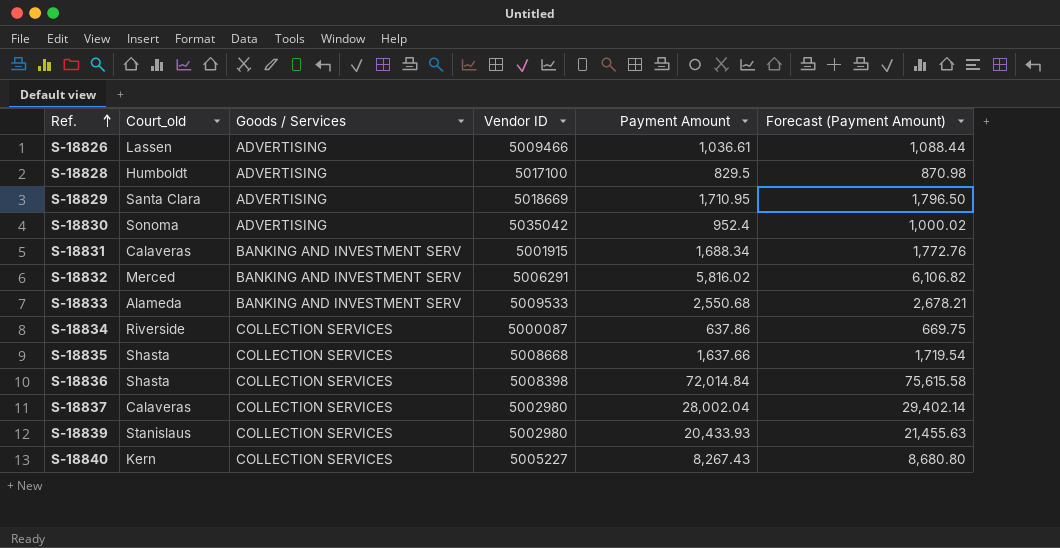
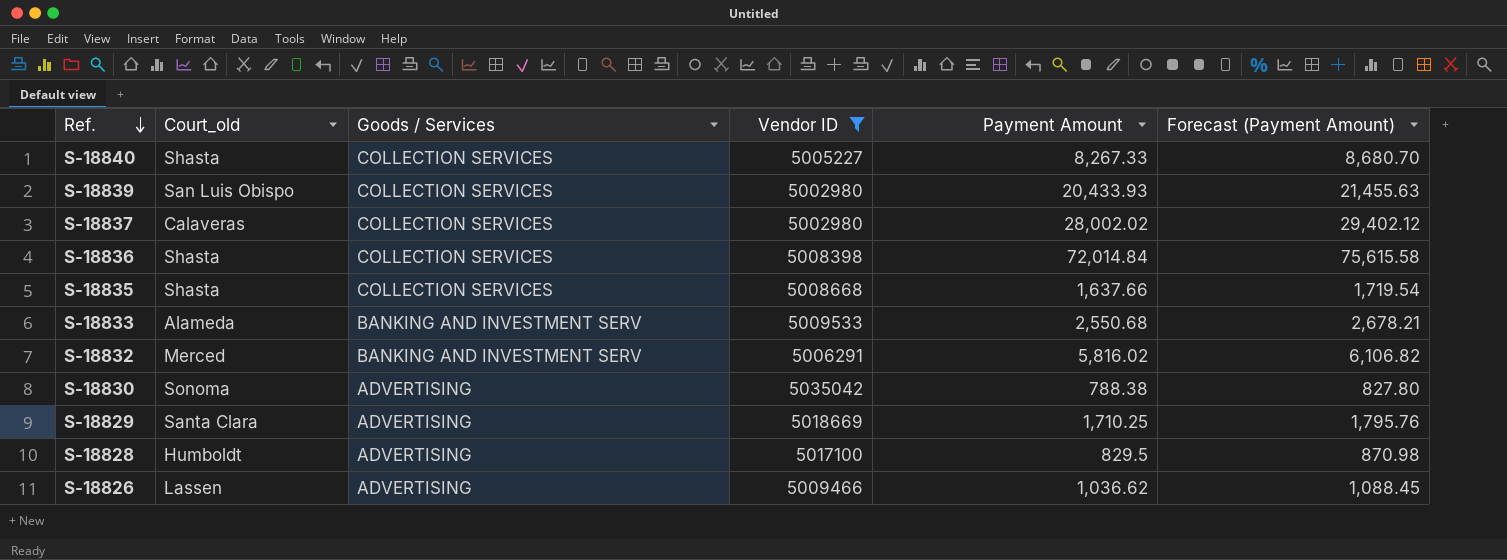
filter: none -> Vendor ID >= 5002980
row order: Ref. ascending -> Ref. descending
S-18840 | Court_old: Kern -> Shasta
S-18840 | Payment Amount: 8,267.43 -> 8,267.33
S-18840 | Forecast (Payment Amount): 8,680.80 -> 8,680.70
S-18839 | Court_old: Stanislaus -> San Luis Obispo
S-18837 | Payment Amount: 28,002.04 -> 28,002.02
S-18837 | Forecast (Payment Amount): 29,402.14 -> 29,402.12
S-18830 | Payment Amount: 952.4 -> 788.38
S-18830 | Forecast (Payment Amount): 1,000.02 -> 827.80
S-18829 | Payment Amount: 1,710.95 -> 1,710.25
S-18829 | Forecast (Payment Amount): 1,796.50 -> 1,795.76
S-18826 | Payment Amount: 1,036.61 -> 1,036.62
S-18826 | Forecast (Payment Amount): 1,088.44 -> 1,088.45

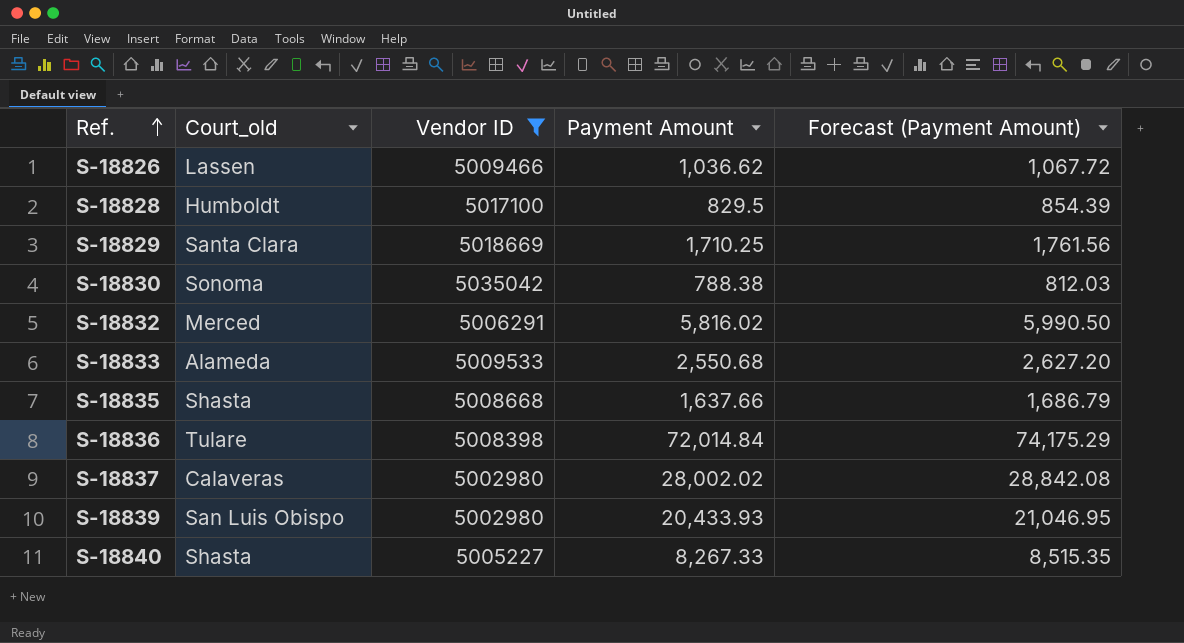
row order: Ref. descending -> Ref. ascending
column Goods / Services | position: 3 -> none
column Forecast (Payment Amount) | formula: [Payment Amount] * 1.05 -> [Payment Amount] * 1.03
S-18836 | Court_old: Shasta -> Tulare

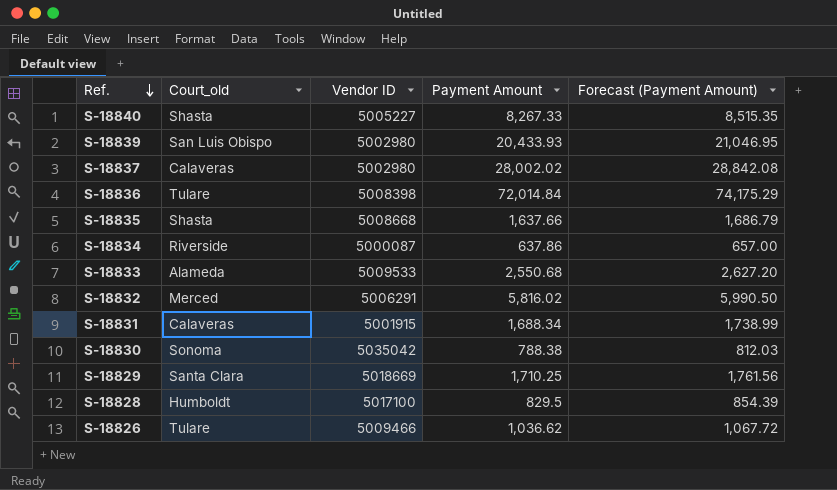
filter: Vendor ID >= 5002980 -> none
row order: Ref. ascending -> Ref. descending
S-18826 | Court_old: Lassen -> Tulare

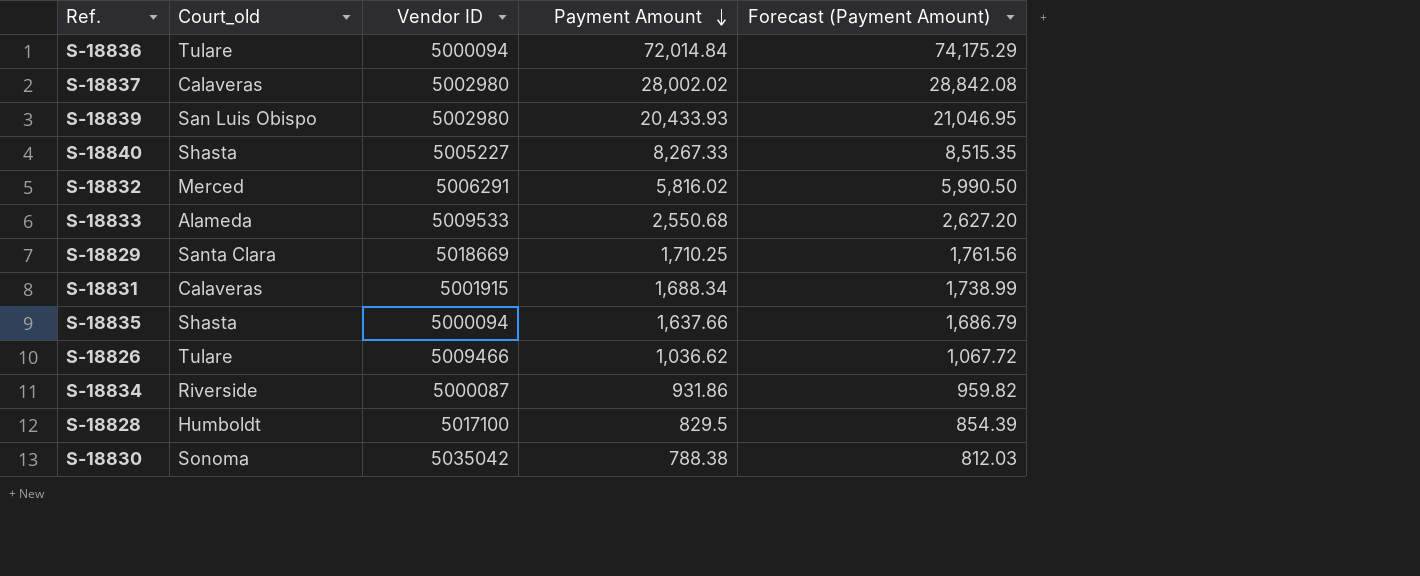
row order: Ref. descending -> Payment Amount descending
S-18836 | Vendor ID: 5008398 -> 5000094
S-18835 | Vendor ID: 5008668 -> 5000094
S-18834 | Payment Amount: 637.86 -> 931.86
S-18834 | Forecast (Payment Amount): 657.00 -> 959.82

